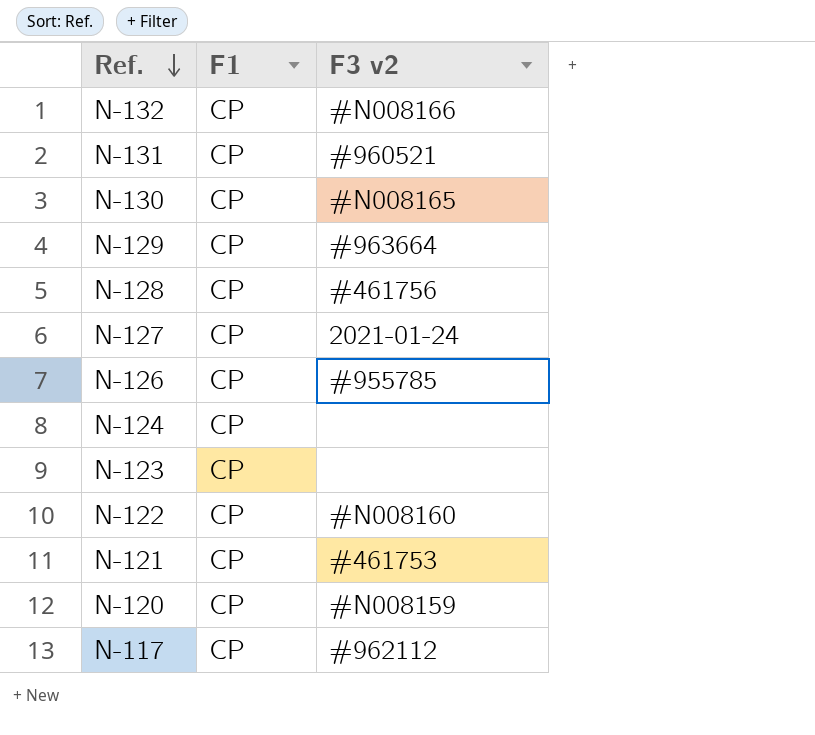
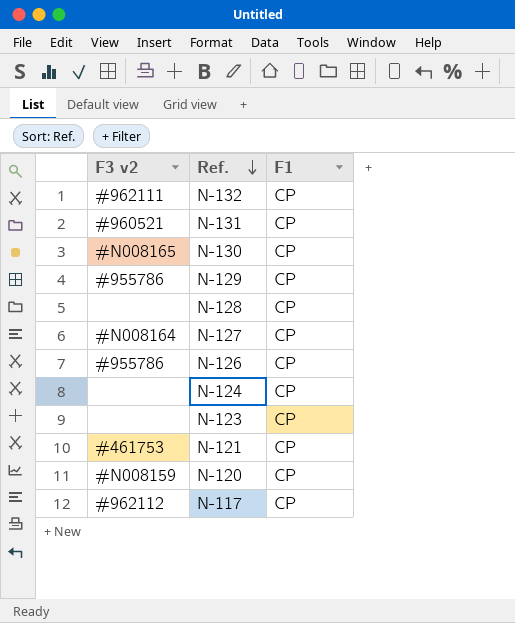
column F3 v2 | position: 3 -> 1
row N-122: CP | #N008160 -> none
N-132 | F3 v2: #N008166 -> #962111
N-129 | F3 v2: #963664 -> #955786
N-128 | F3 v2: #461756 -> none
N-127 | F3 v2: 2021-01-24 -> #N008164
N-126 | F3 v2: #955785 -> #955786

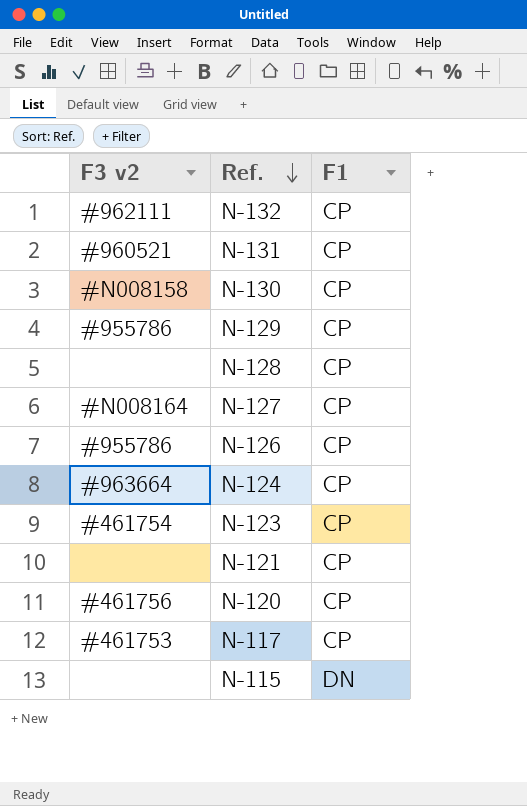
N-130 | F3 v2: #N008165 -> #N008158
N-124 | F3 v2: none -> #963664
N-123 | F3 v2: none -> #461754
N-121 | F3 v2: #461753 -> none
N-120 | F3 v2: #N008159 -> #461756
N-117 | F3 v2: #962112 -> #461753
row N-115: none -> none | DN

